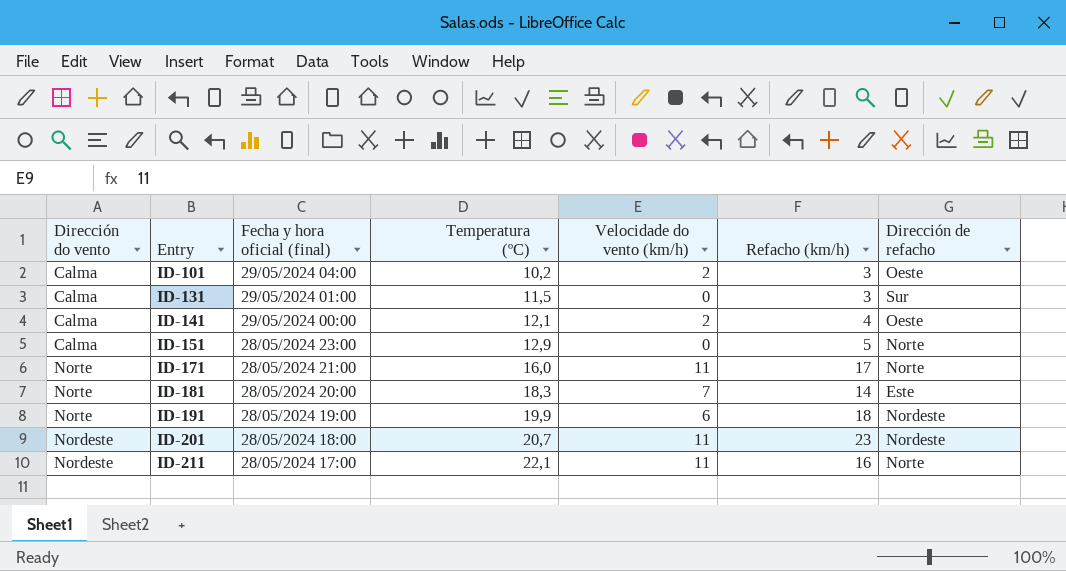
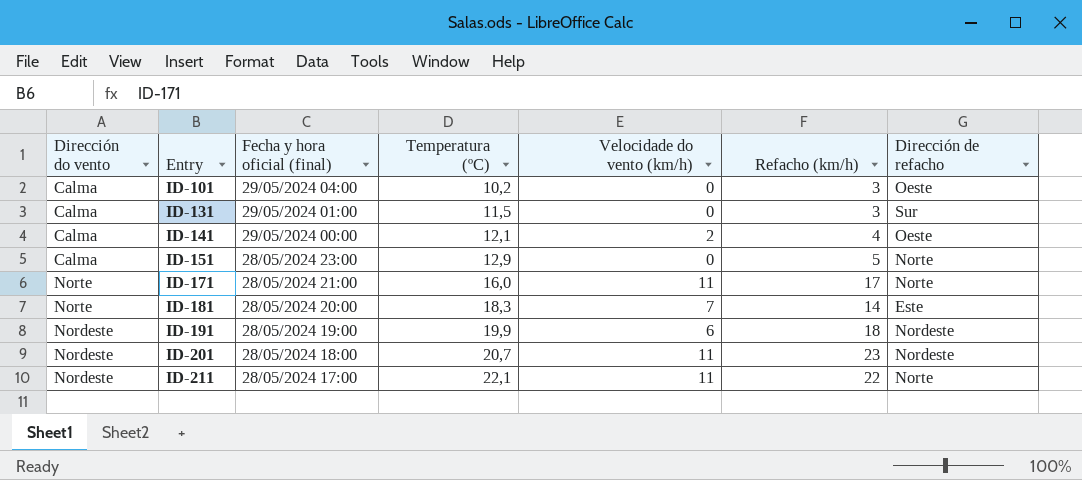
ID-101 | Velocidade do vento (km/h): 2 -> 0
ID-191 | Dirección do vento: Norte -> Nordeste
ID-211 | Refacho (km/h): 16 -> 22

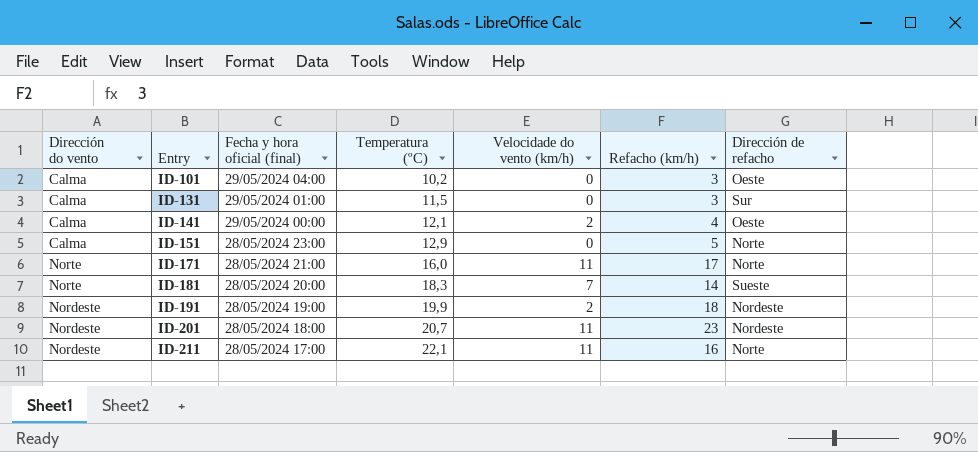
ID-181 | Dirección de refacho: Este -> Sueste
ID-191 | Velocidade do vento (km/h): 6 -> 2
ID-211 | Refacho (km/h): 22 -> 16

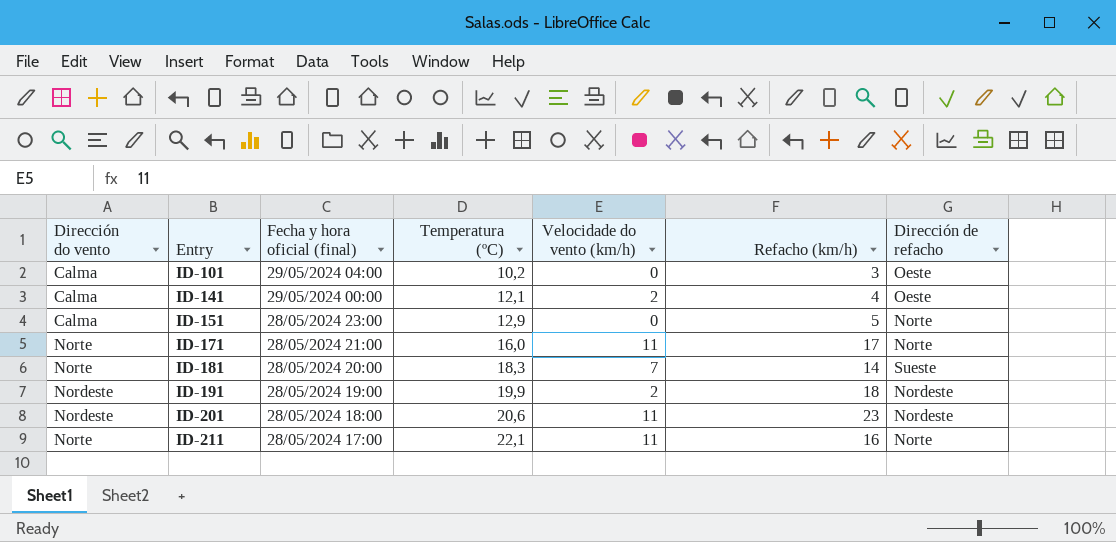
row ID-131: Calma | 29/05/2024 01:00 | 11,5 | 0 | 3 | Sur -> none
ID-201 | Temperatura (ºC): 20,7 -> 20,6
ID-211 | Dirección do vento: Nordeste -> Norte

